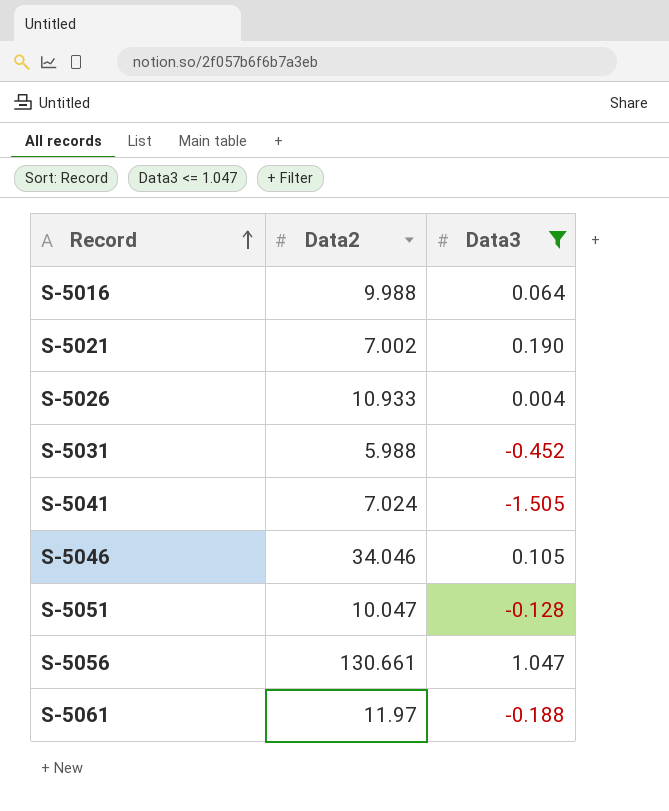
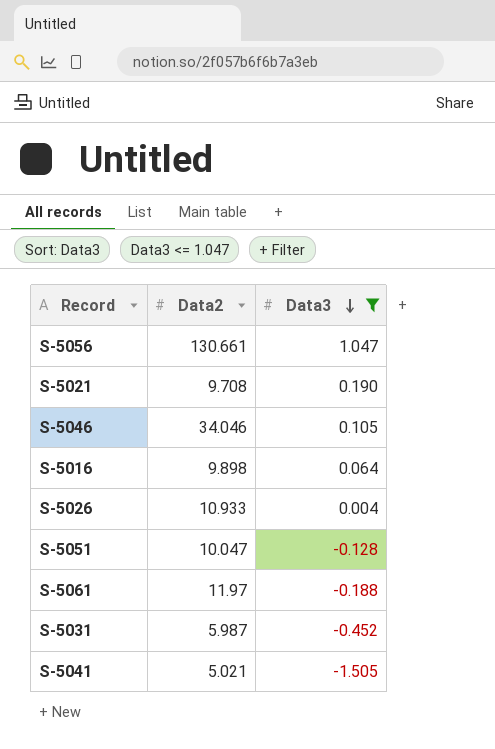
row order: Record ascending -> Data3 descending
S-5021 | Data2: 7.002 -> 9.708
S-5016 | Data2: 9.988 -> 9.898
S-5031 | Data2: 5.988 -> 5.987
S-5041 | Data2: 7.024 -> 5.021

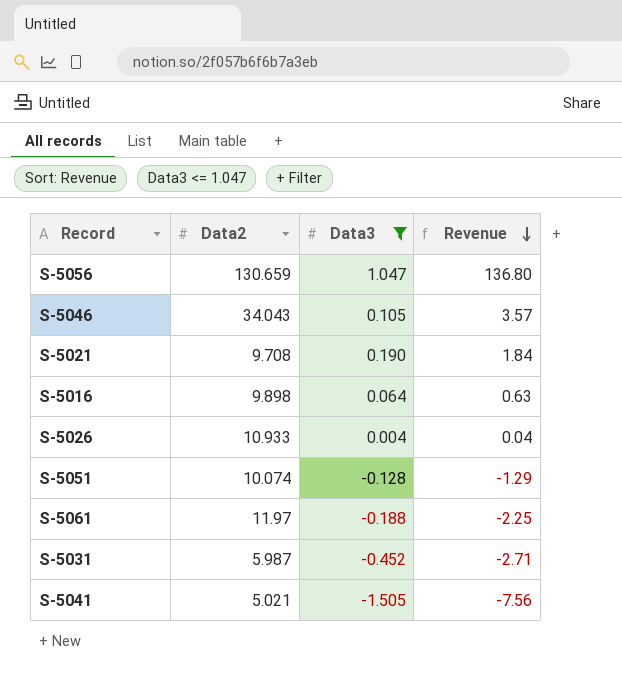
row order: Data3 descending -> Revenue descending
column Revenue | formula: none -> [Data2] * [Data3]
S-5056 | Data2: 130.661 -> 130.659
S-5046 | Data2: 34.046 -> 34.043
S-5051 | Data2: 10.047 -> 10.074

